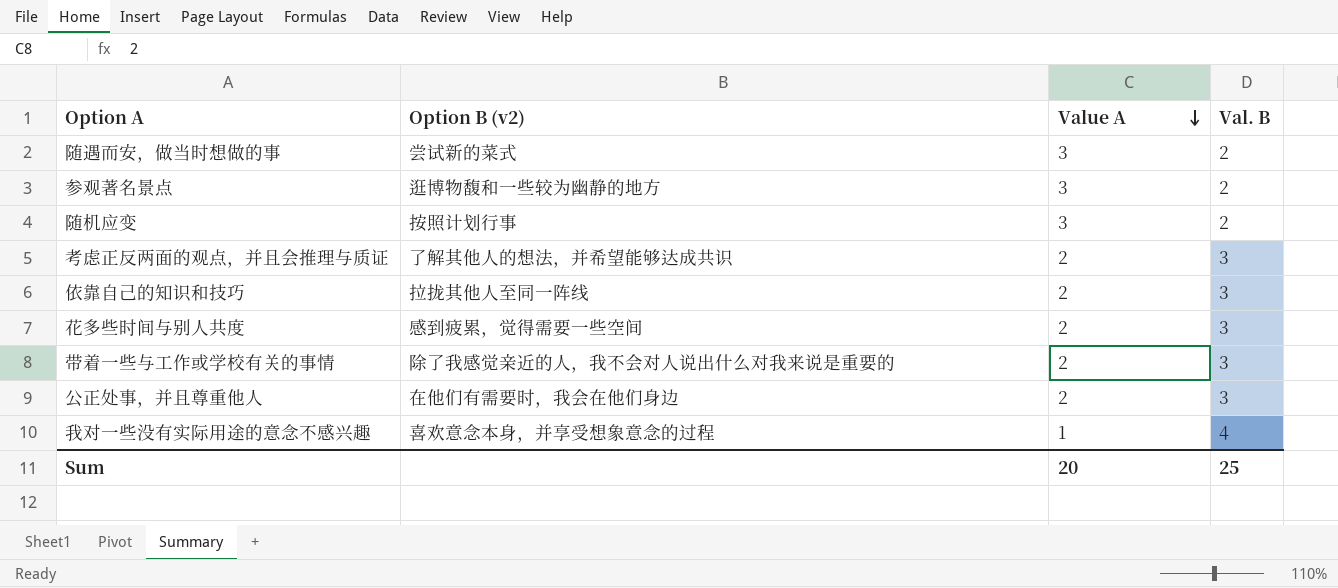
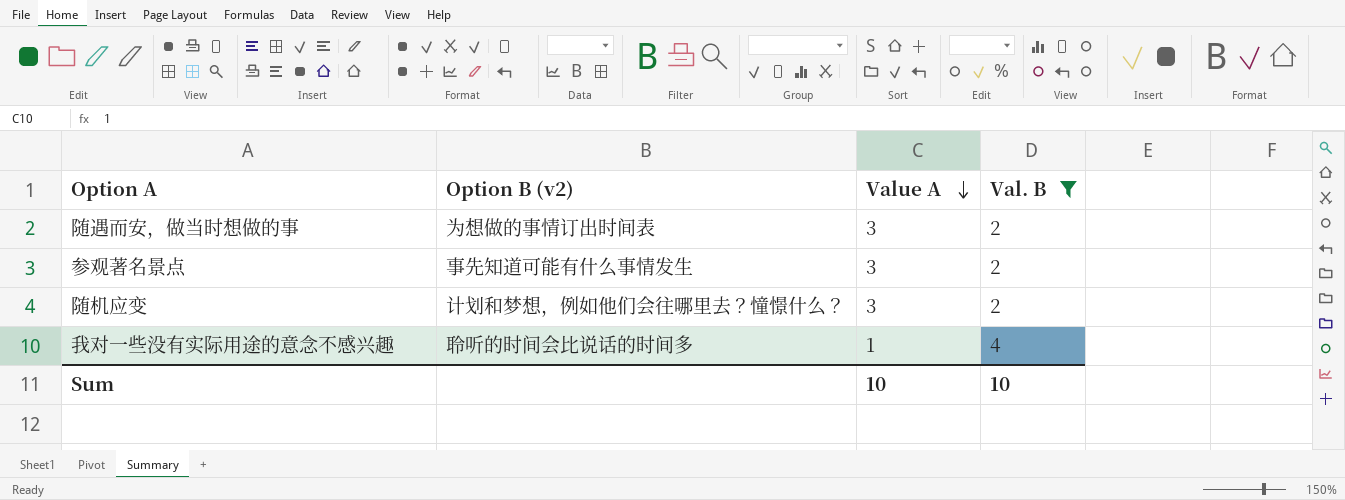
filter: none -> Val. B != 3
随遇而安，做当时想做的事 | Option B (v2): 尝试新的菜式 -> 为想做的事情订出时间表
参观著名景点 | Option B (v2): 逛博物馥和一些较为幽静的地方 -> 事先知道可能有什么事情发生
随机应变 | Option B (v2): 按照计划行事 -> 计划和梦想，例如他们会往哪里去？憧憬什么？
我对一些没有实际用途的意念不感兴趣 | Option B (v2): 喜欢意念本身，并享受想象意念的过程 -> 聆听的时间会比说话的时间多
Sum | Value A: 20 -> 10
Sum | Val. B: 25 -> 10

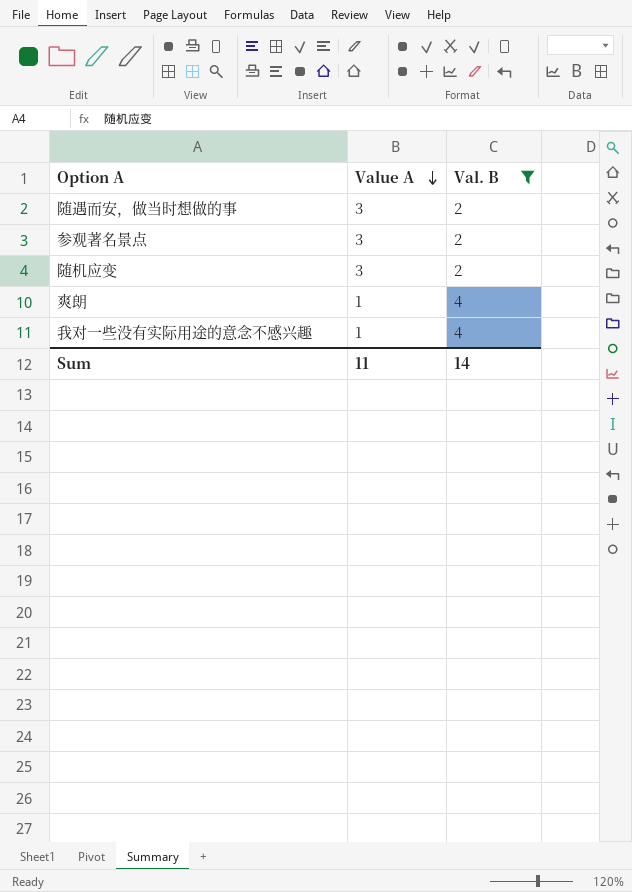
column Option B (v2) | position: 2 -> none
row 爽朗: none -> 1 | 4
Sum | Value A: 10 -> 11
Sum | Val. B: 10 -> 14

